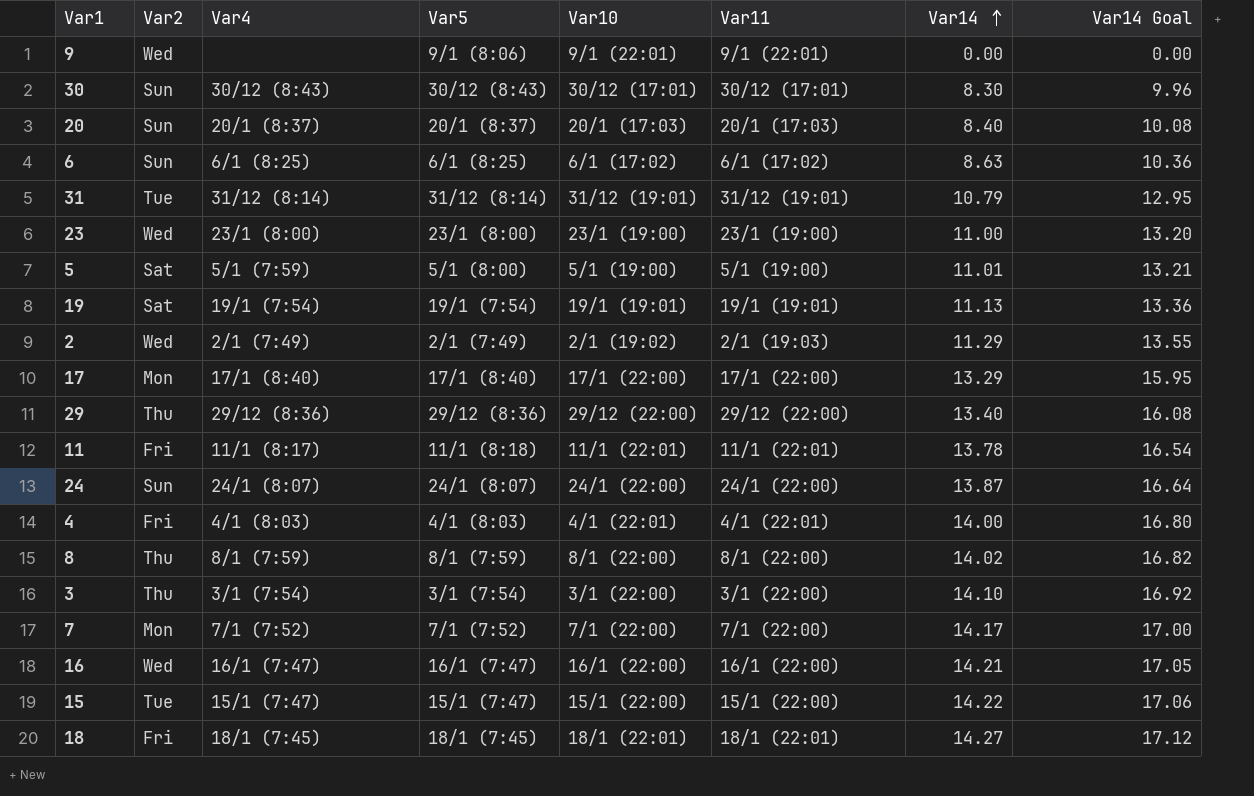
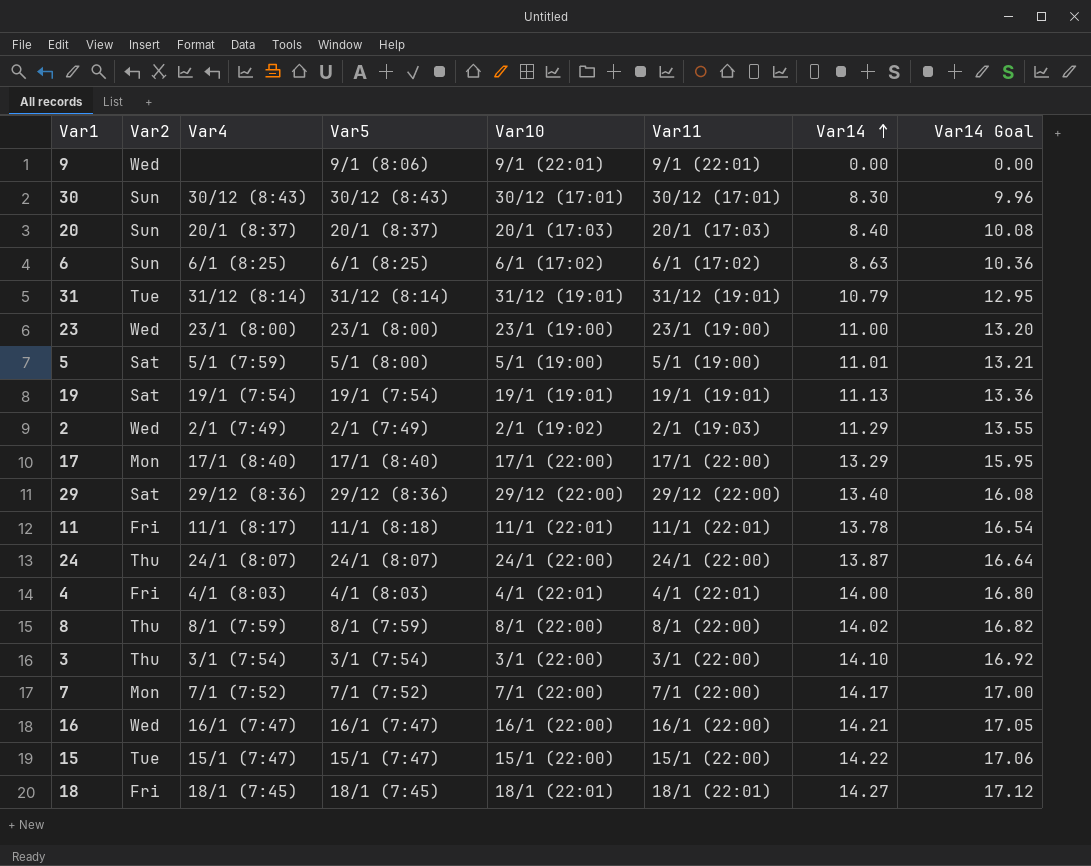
29 | Var2: Thu -> Sat
24 | Var2: Sun -> Thu

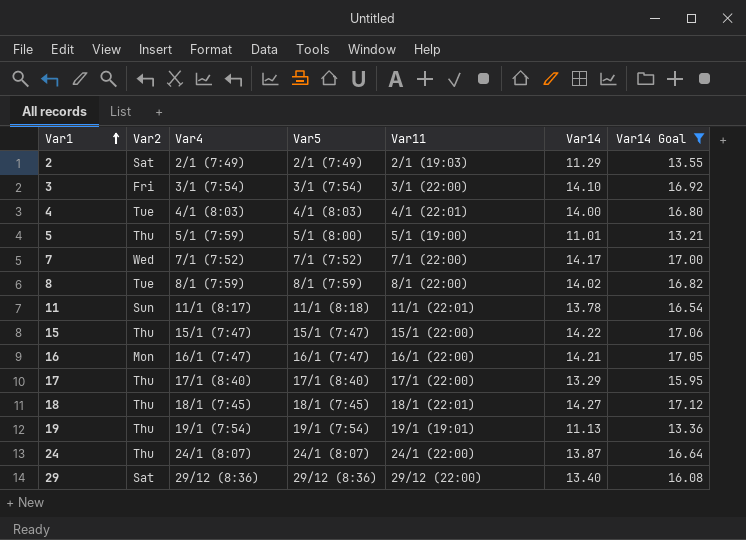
filter: none -> Var14 Goal >= 13.21
row order: Var14 ascending -> Var1 ascending
column Var10 | position: 5 -> none
2 | Var2: Wed -> Sat
3 | Var2: Thu -> Fri
4 | Var2: Fri -> Tue
5 | Var2: Sat -> Thu
7 | Var2: Mon -> Wed
8 | Var2: Thu -> Tue
11 | Var2: Fri -> Sun
15 | Var2: Tue -> Thu
16 | Var2: Wed -> Mon
17 | Var2: Mon -> Thu
18 | Var2: Fri -> Thu
19 | Var2: Sat -> Thu

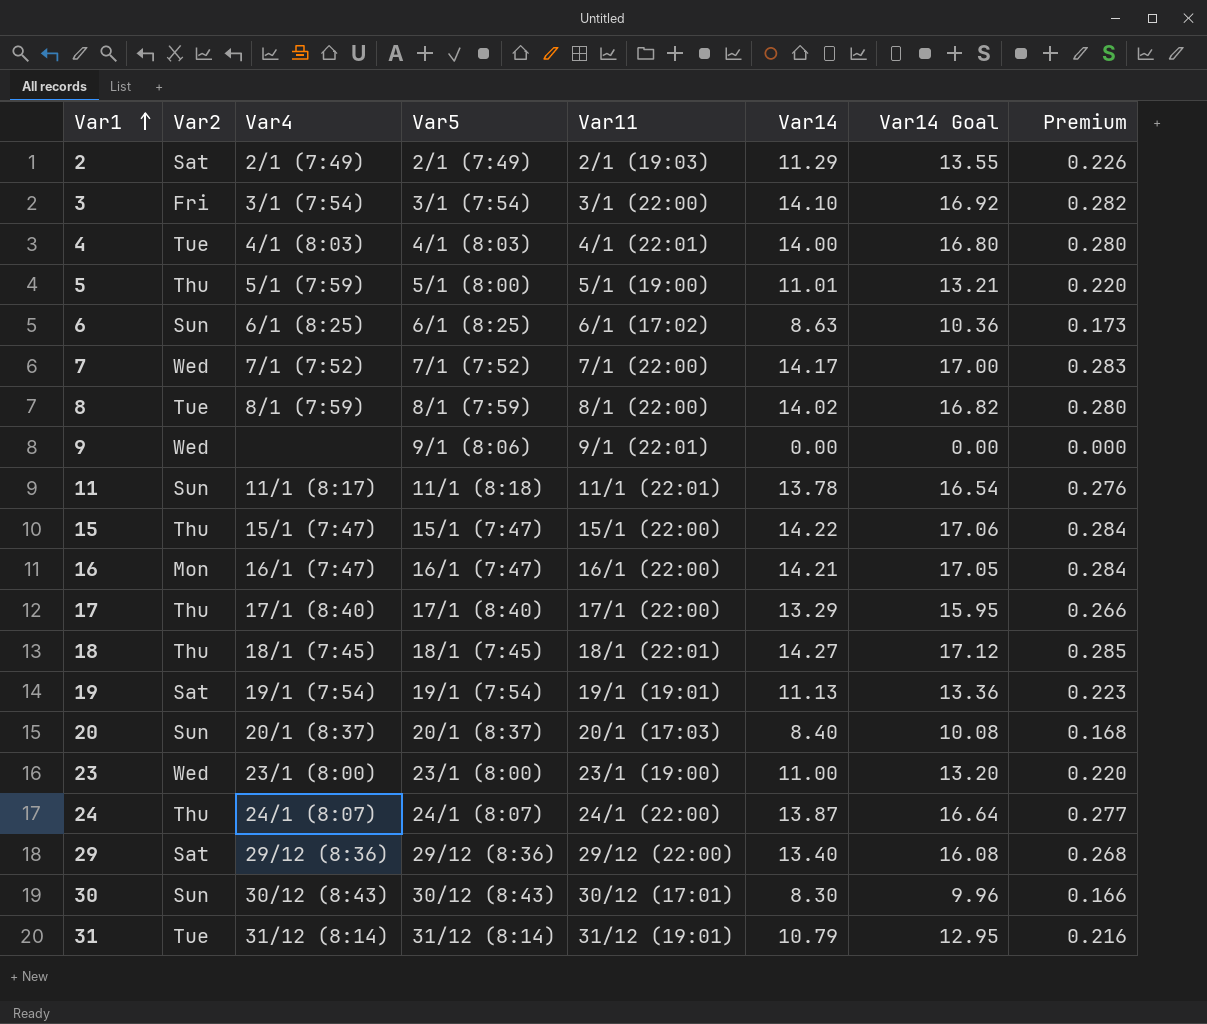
filter: Var14 Goal >= 13.21 -> none
column Premium | formula: none -> [Var14] * 0.02
19 | Var2: Thu -> Sat

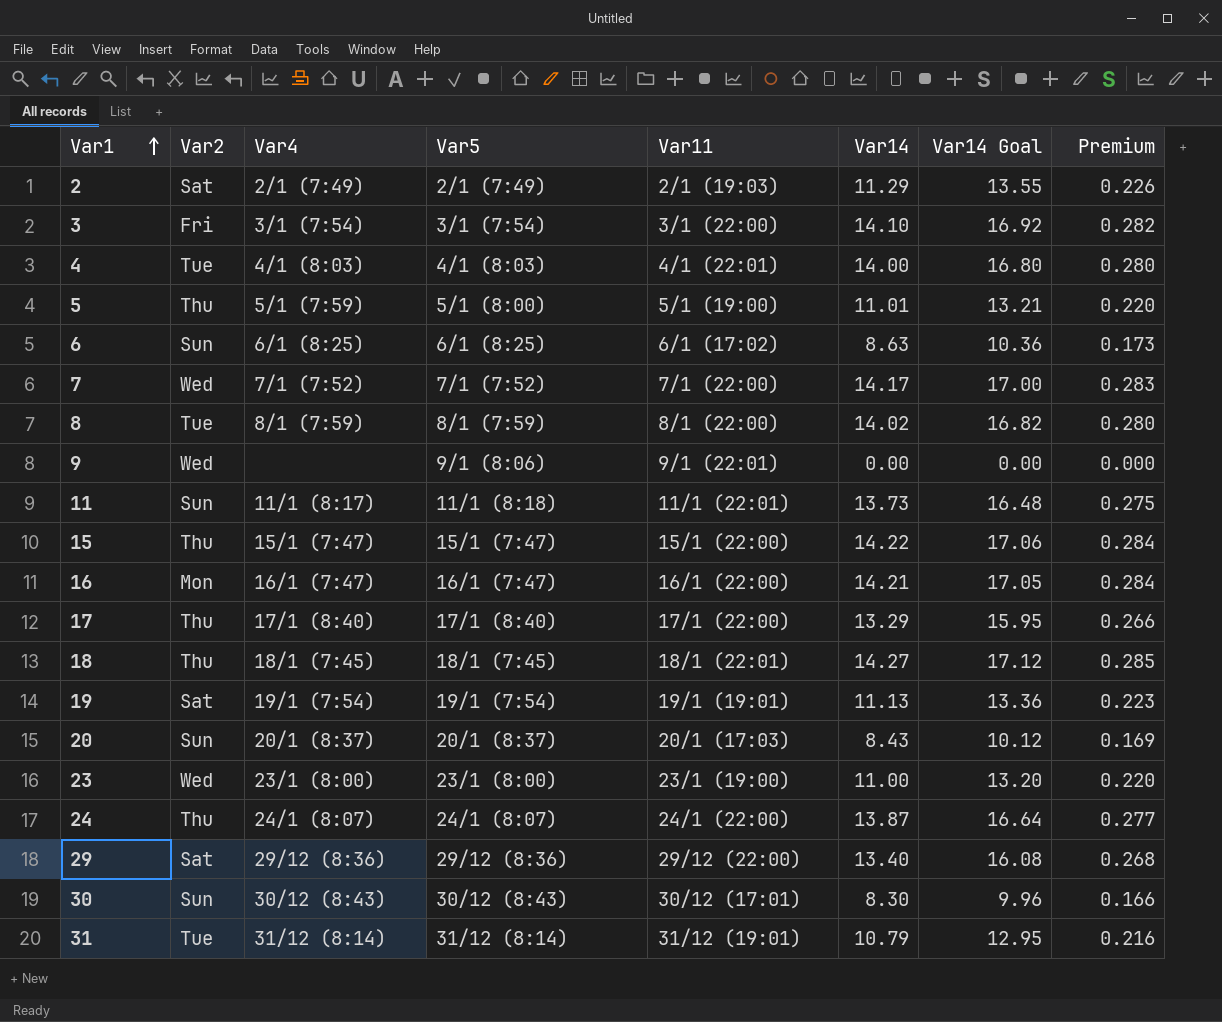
11 | Var14: 13.78 -> 13.73
11 | Var14 Goal: 16.54 -> 16.48
11 | Premium: 0.276 -> 0.275
20 | Var14: 8.40 -> 8.43
20 | Var14 Goal: 10.08 -> 10.12
20 | Premium: 0.168 -> 0.169

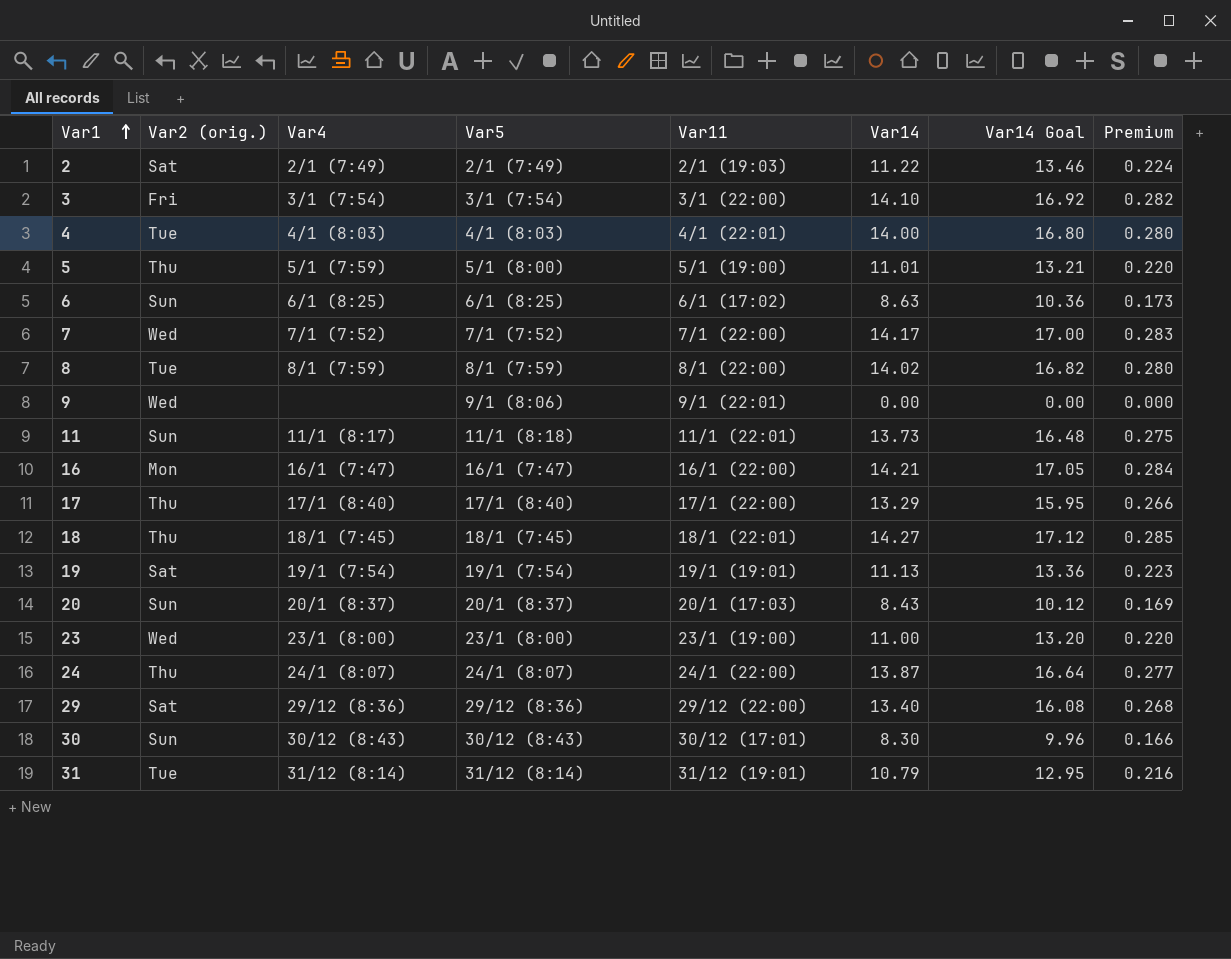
column name: Var2 -> Var2 (orig.)
row 15: Thu | 15/1 (7:47) | 15/1 (7:47) | 15/1 (22:00) | 14.22 | 17.06 | 0.284 -> none
2 | Var14: 11.29 -> 11.22
2 | Var14 Goal: 13.55 -> 13.46
2 | Premium: 0.226 -> 0.224

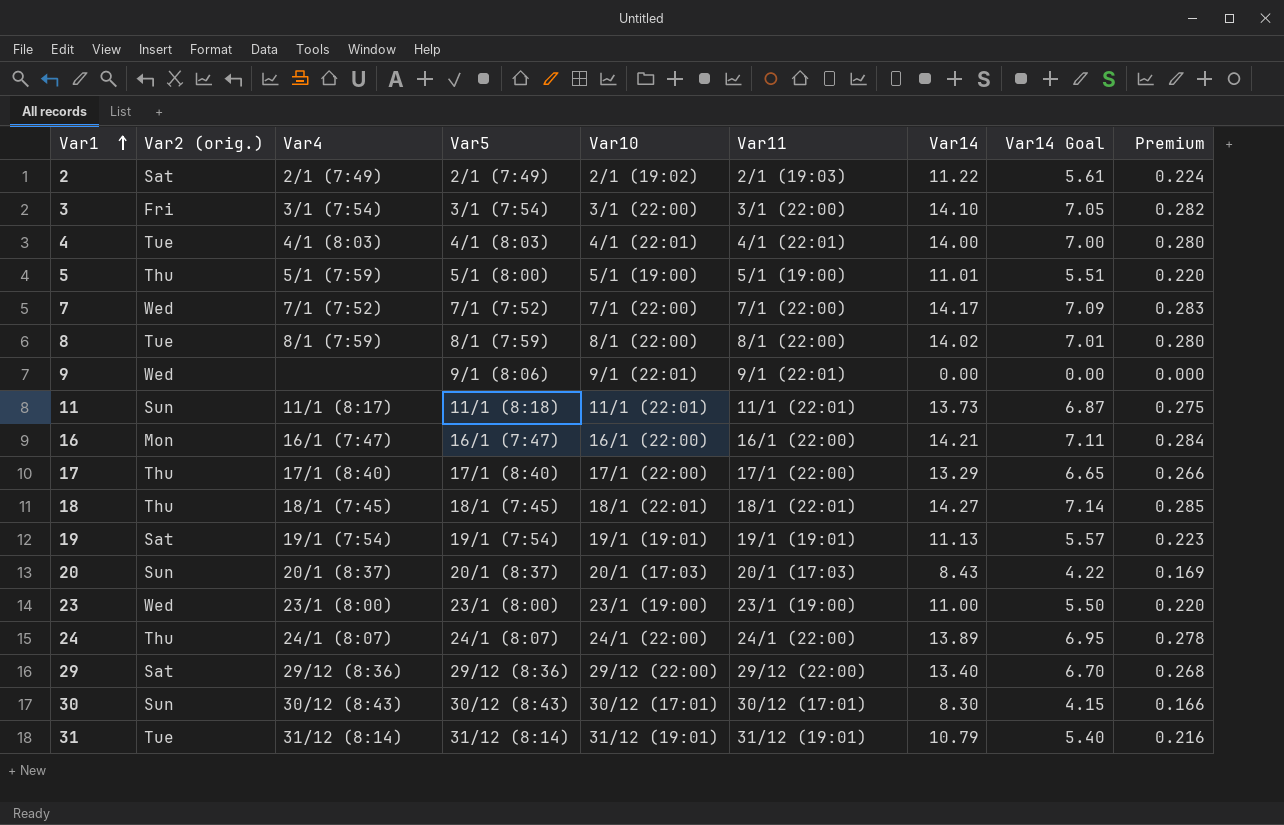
column Var10 | position: none -> 5
column Var14 Goal | formula: [Var14] * 1.2 -> [Var14] * 0.5
row 6: Sun | 6/1 (8:25) | 6/1 (8:25) | 6/1 (17:02) | 8.63 | 10.36 | 0.173 -> none
24 | Var14: 13.87 -> 13.89
24 | Premium: 0.277 -> 0.278

